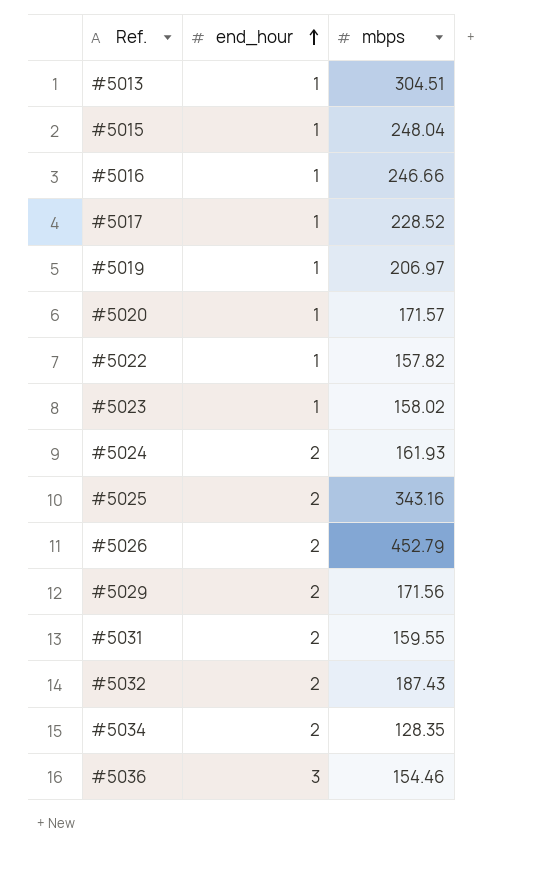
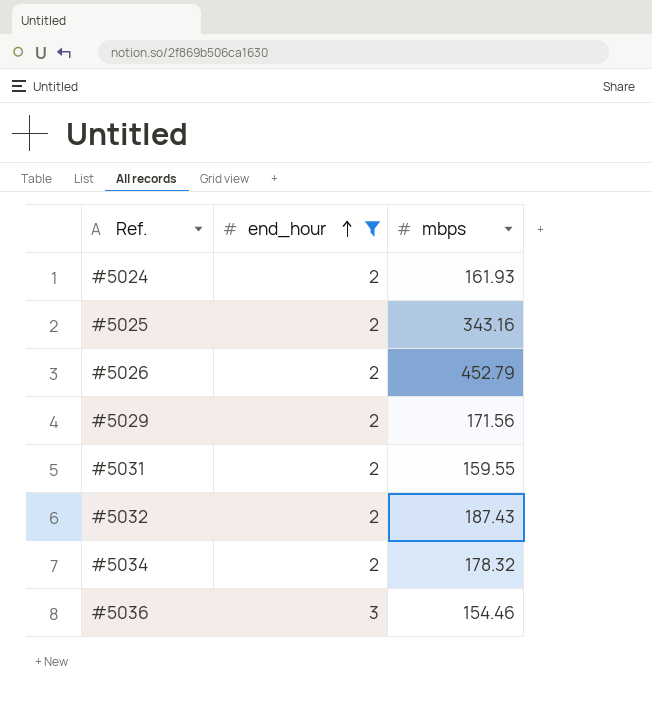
filter: none -> end_hour != 1
#5034 | mbps: 128.35 -> 178.32

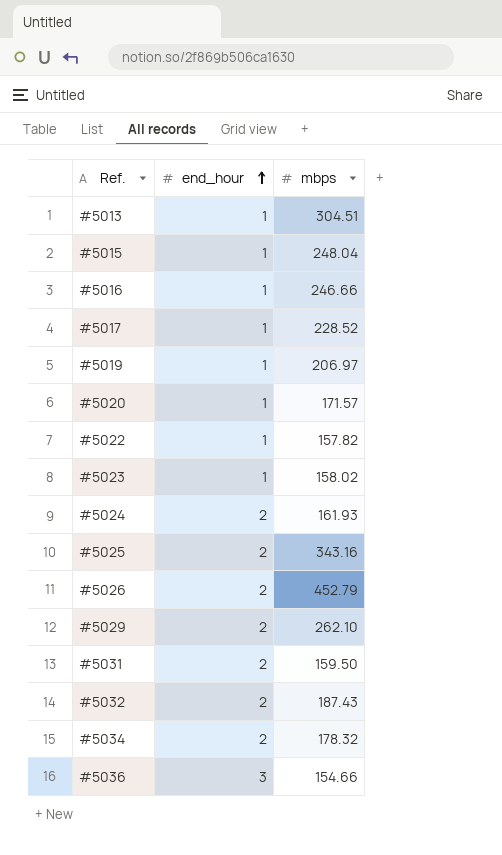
filter: end_hour != 1 -> none
#5029 | mbps: 171.56 -> 262.10
#5031 | mbps: 159.55 -> 159.50
#5036 | mbps: 154.46 -> 154.66

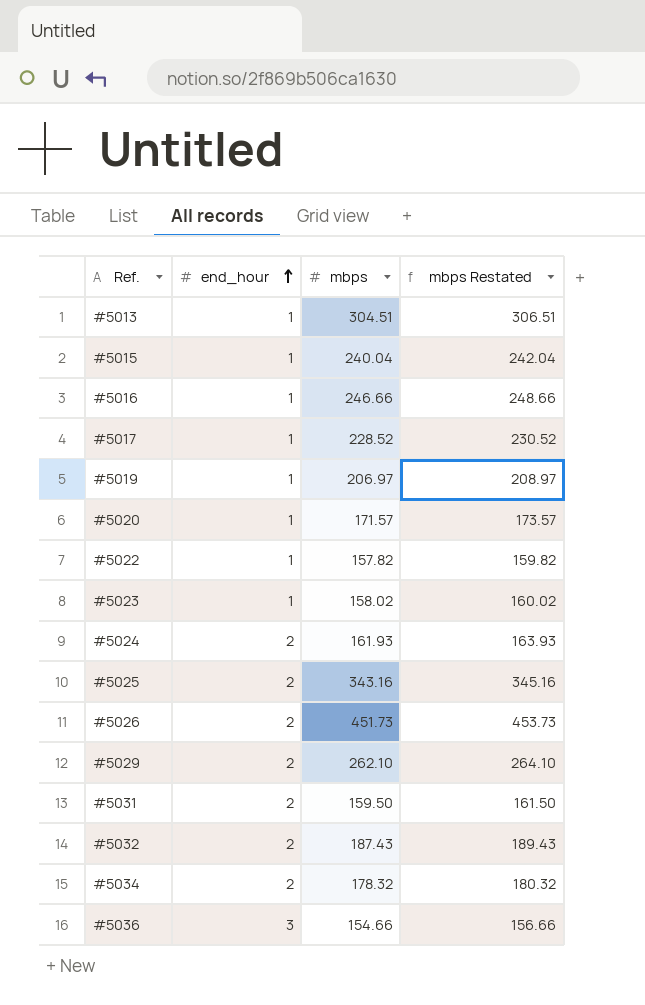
column mbps Restated | formula: none -> [mbps] + 2
#5015 | mbps: 248.04 -> 240.04
#5026 | mbps: 452.79 -> 451.73

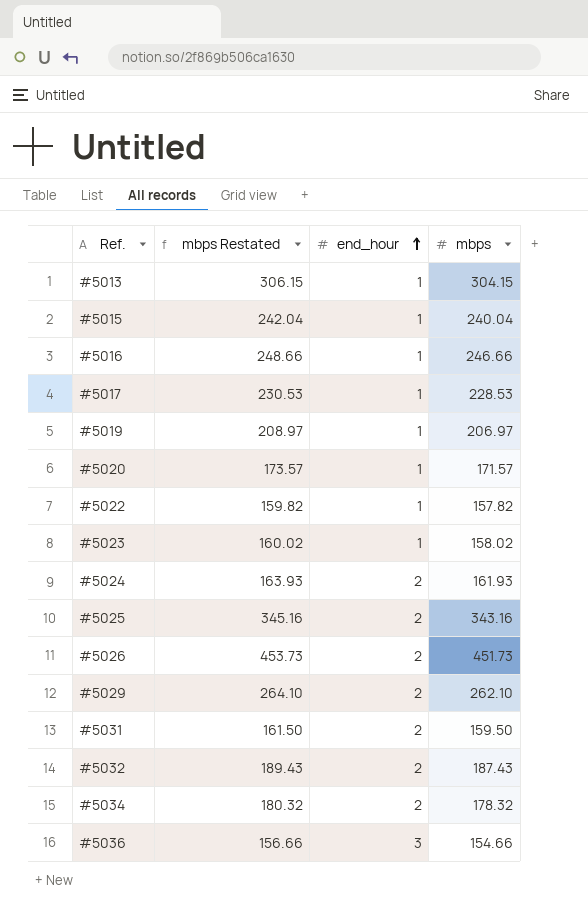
column mbps Restated | position: 4 -> 2
#5013 | mbps Restated: 306.51 -> 306.15
#5013 | mbps: 304.51 -> 304.15
#5017 | mbps Restated: 230.52 -> 230.53
#5017 | mbps: 228.52 -> 228.53

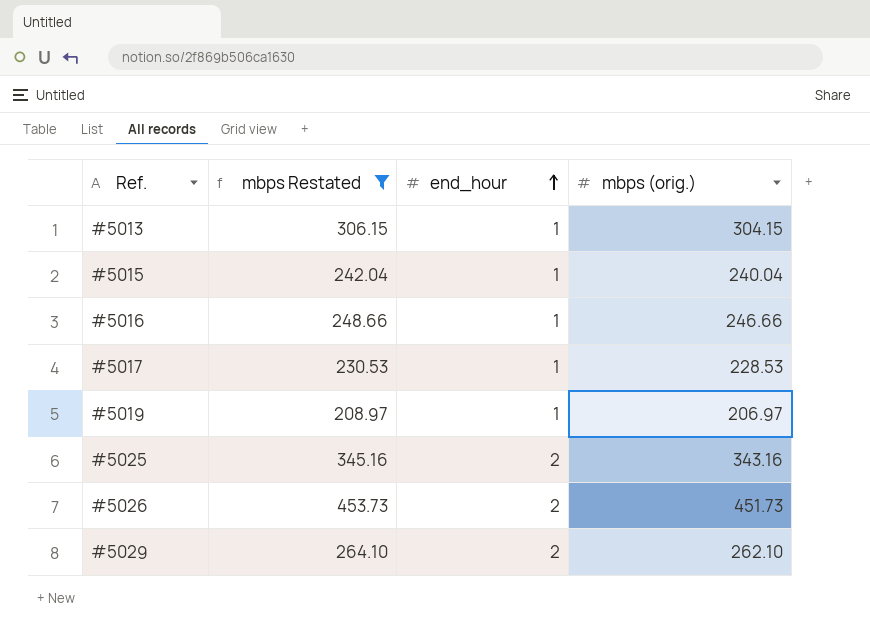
filter: none -> mbps Restated >= 208.97
column name: mbps -> mbps (orig.)

